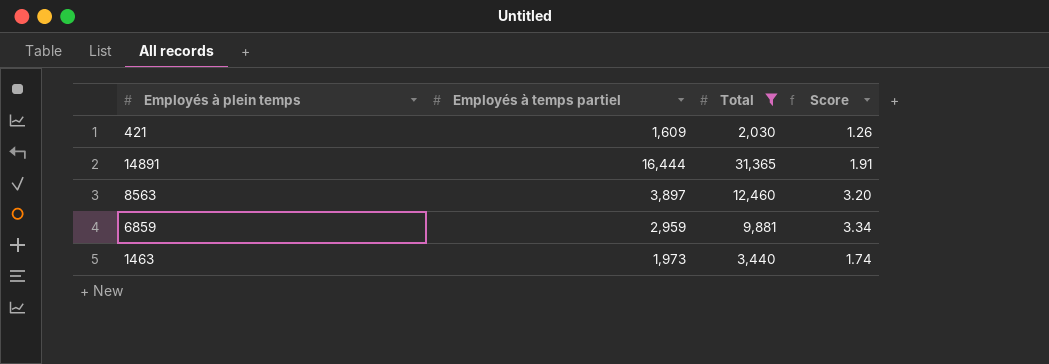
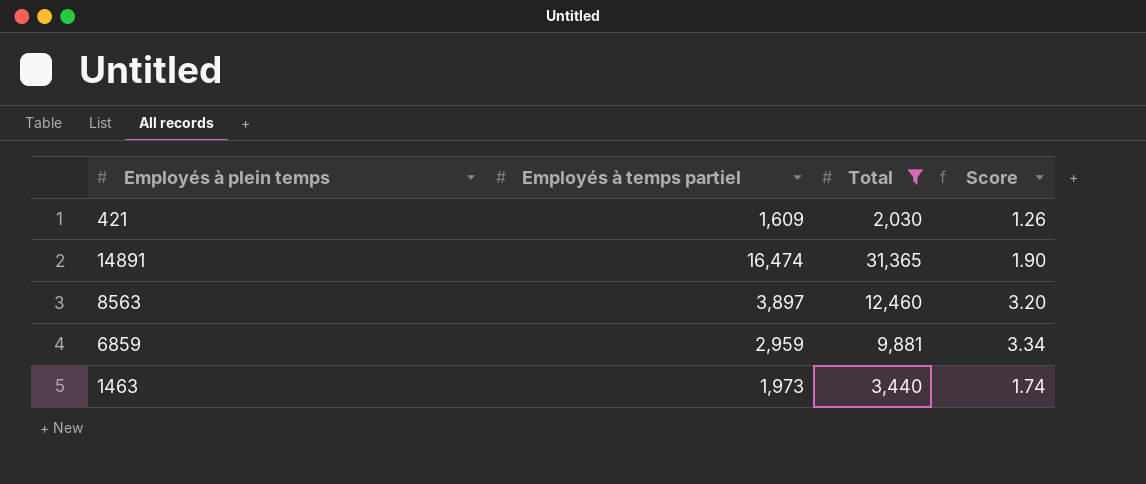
14891 | Employés à temps partiel: 16,444 -> 16,474
14891 | Score: 1.91 -> 1.90

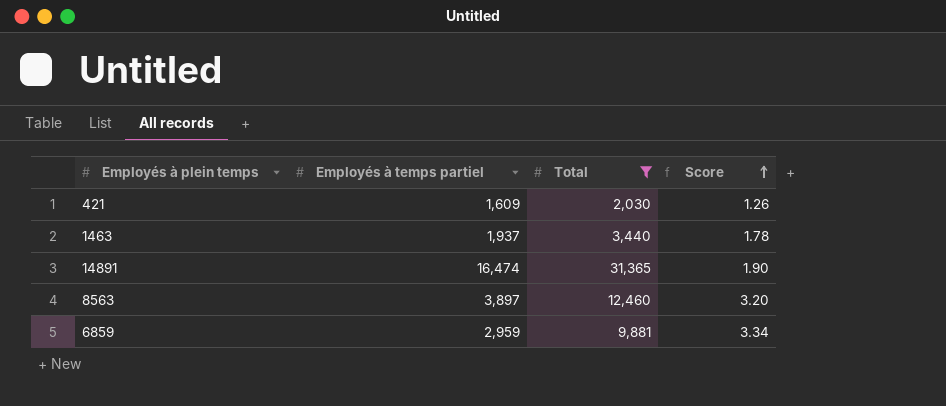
row order: none -> Score ascending
1463 | Employés à temps partiel: 1,973 -> 1,937
1463 | Score: 1.74 -> 1.78

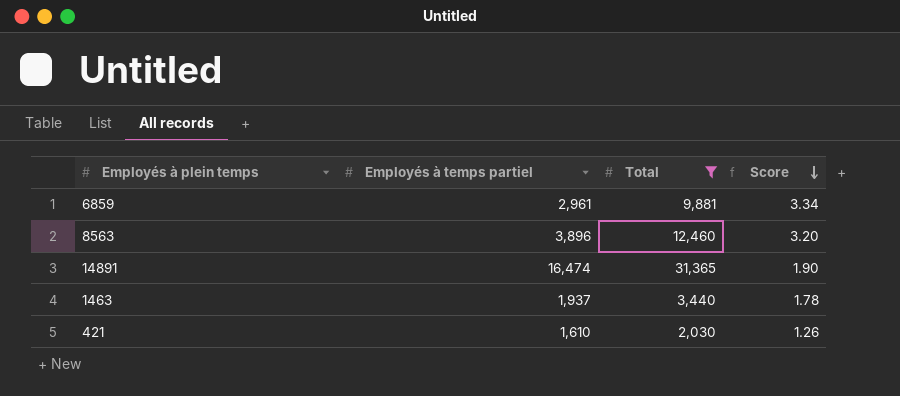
row order: Score ascending -> Score descending
6859 | Employés à temps partiel: 2,959 -> 2,961
8563 | Employés à temps partiel: 3,897 -> 3,896
421 | Employés à temps partiel: 1,609 -> 1,610

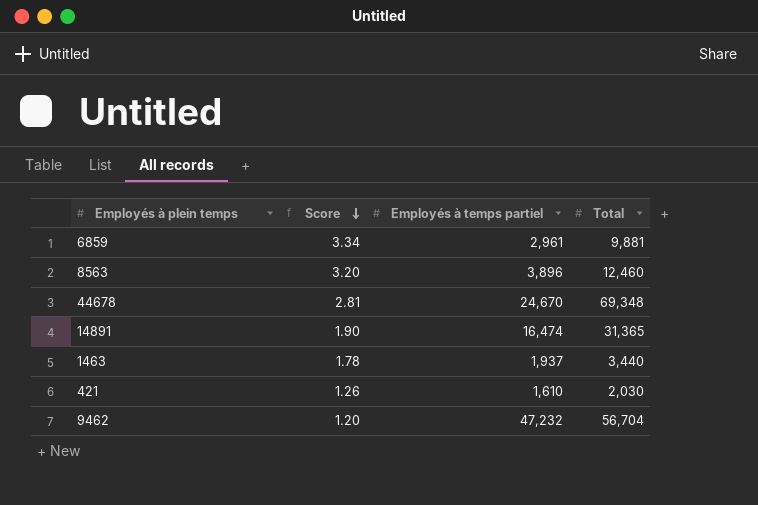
filter: Total <= 31,365 -> none
column Score | position: 4 -> 2

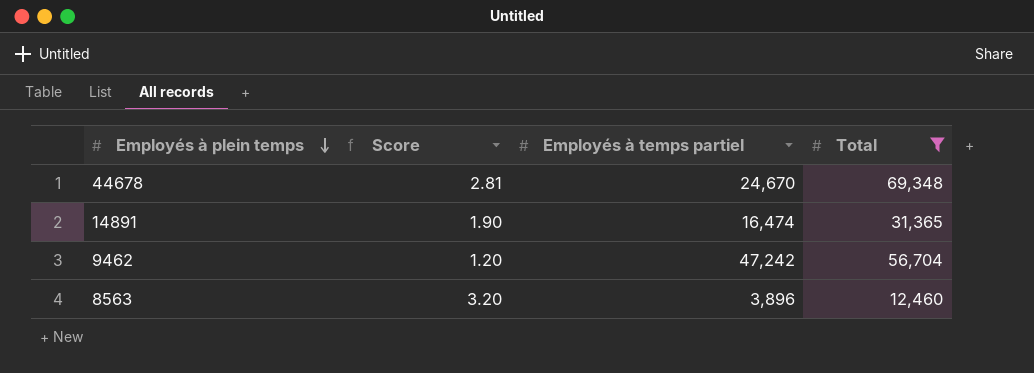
filter: none -> Total >= 12,460
row order: Score descending -> Employés à plein temps descending
9462 | Employés à temps partiel: 47,232 -> 47,242

